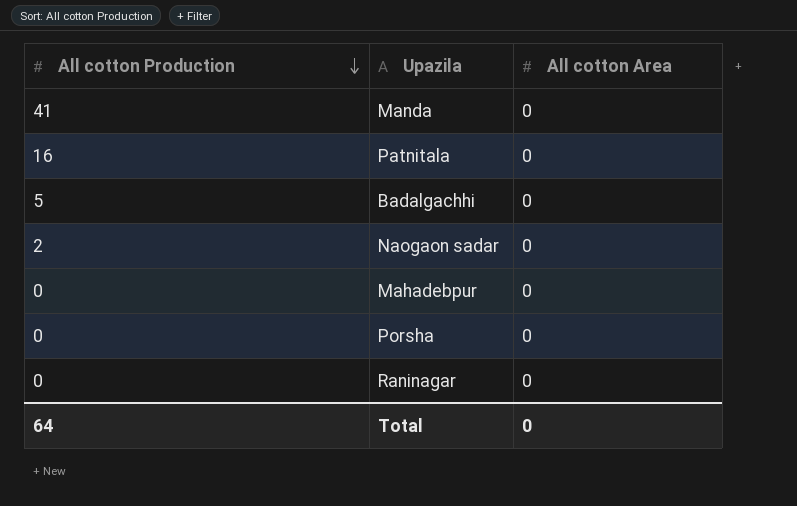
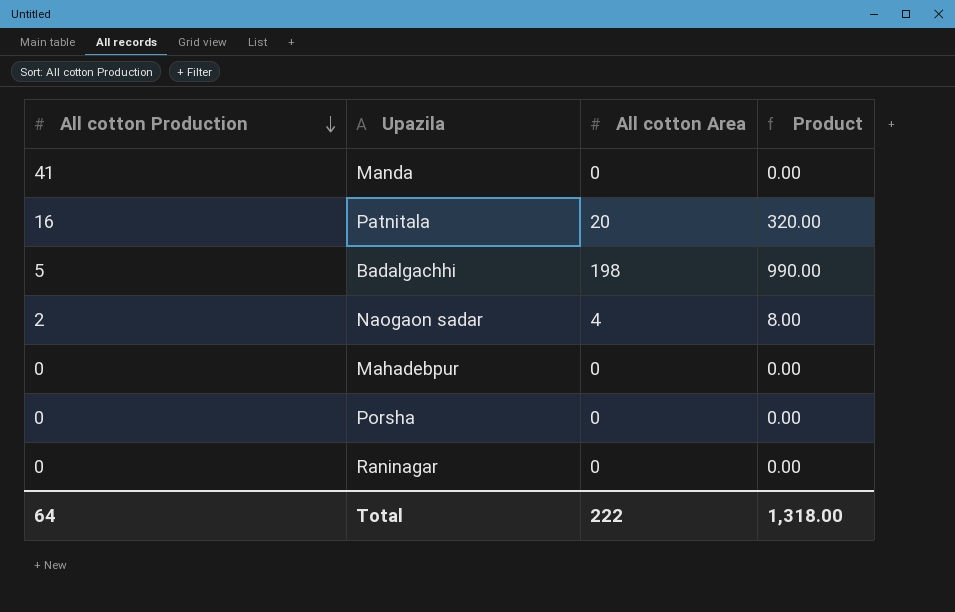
column Product | formula: none -> [All cotton Production] * [All cotton Area]
Patnitala | All cotton Area: 0 -> 20
Badalgachhi | All cotton Area: 0 -> 198
Naogaon sadar | All cotton Area: 0 -> 4
Total | All cotton Area: 0 -> 222

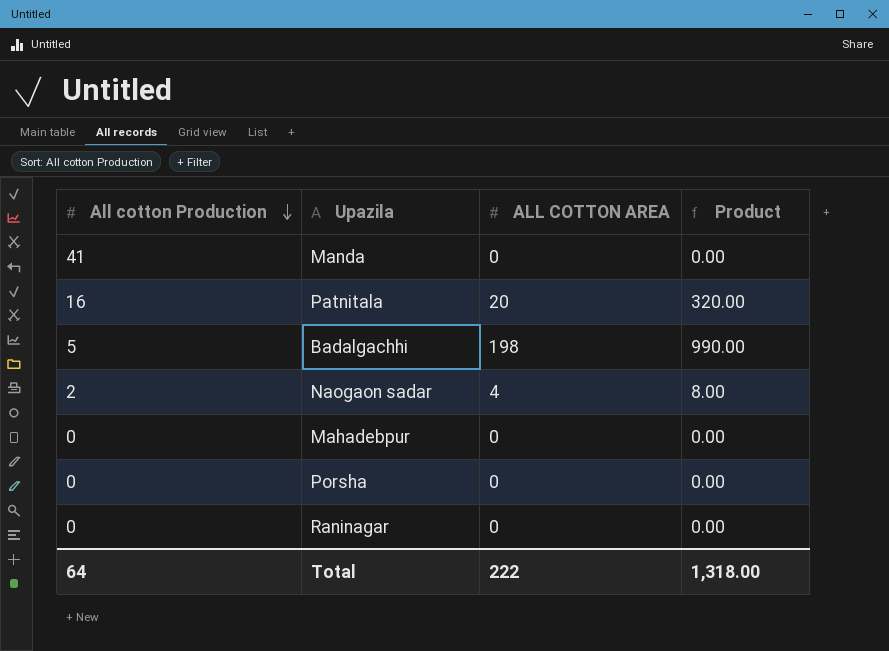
column name: All cotton Area -> ALL COTTON AREA

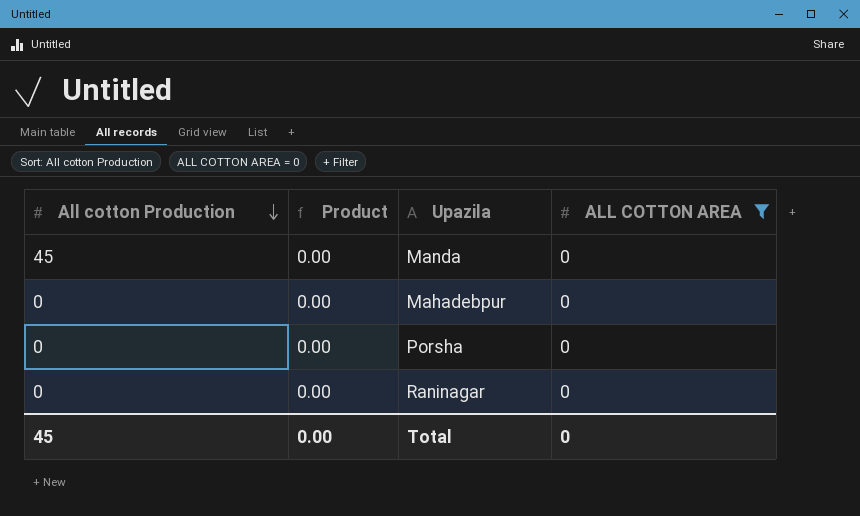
filter: none -> ALL COTTON AREA = 0
column Product | position: 4 -> 2
Manda | All cotton Production: 41 -> 45
Total | All cotton Production: 64 -> 45
Total | Product: 1,318.00 -> 0.00
Total | ALL COTTON AREA: 222 -> 0

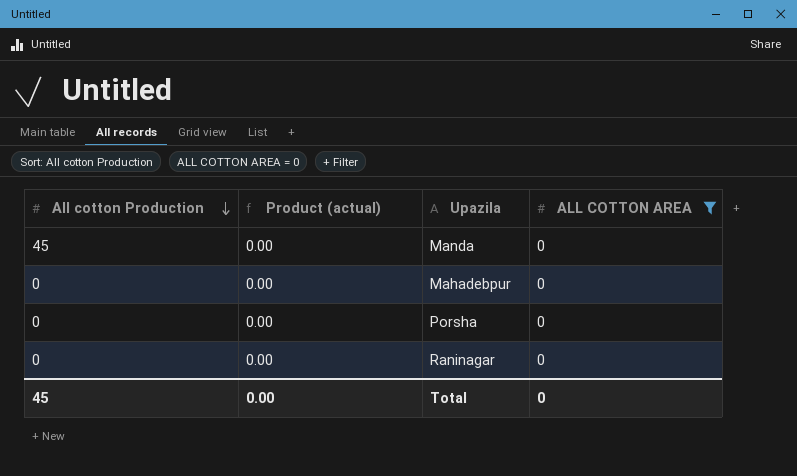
column name: Product -> Product (actual)

